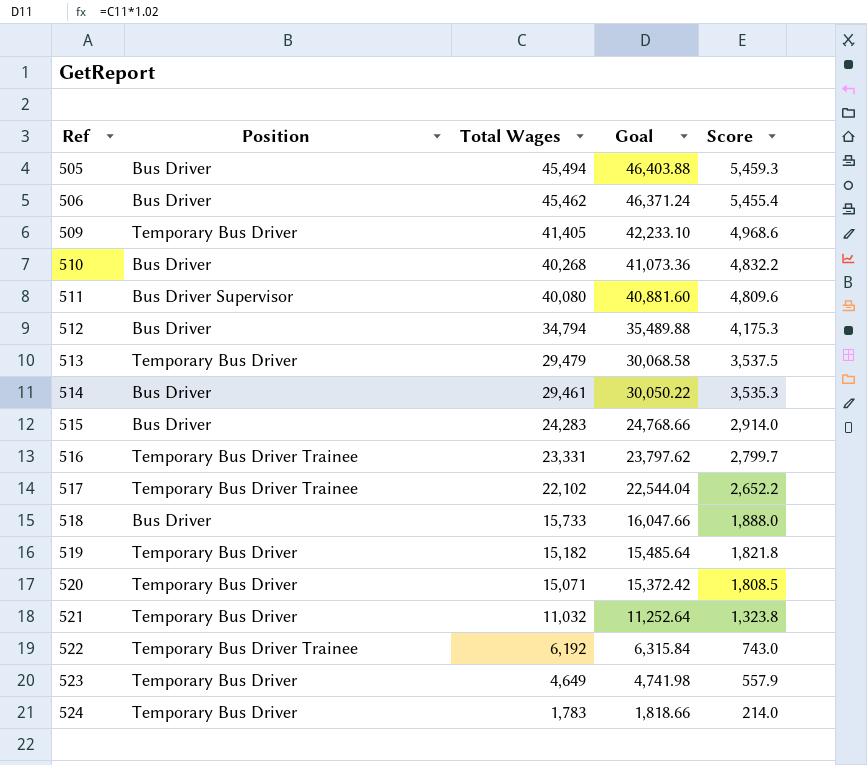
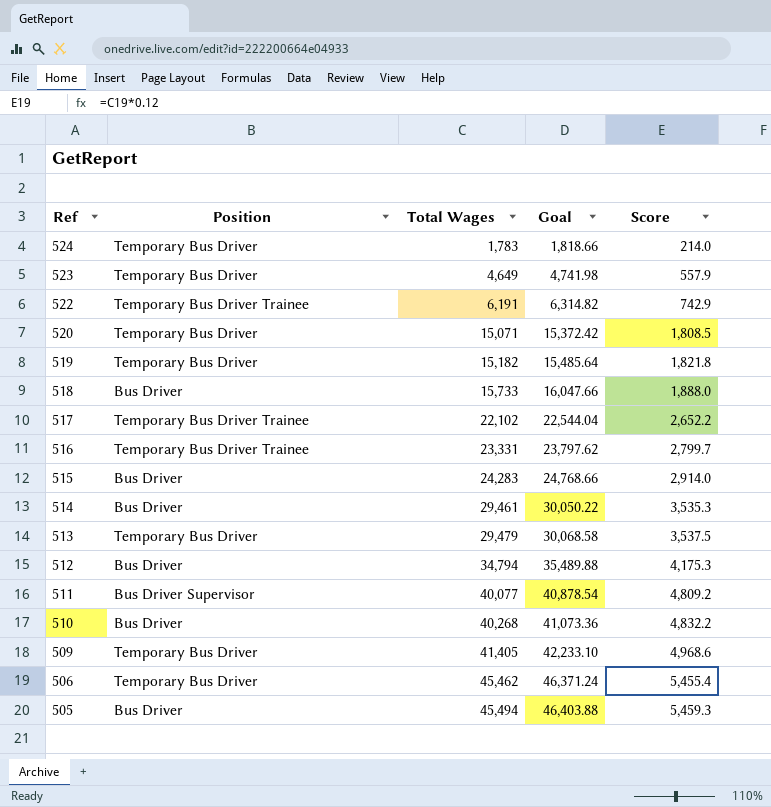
row order: Ref ascending -> Ref descending
row 521: Temporary Bus Driver | 11,032 | 11,252.64 | 1,323.8 -> none
522 | Total Wages: 6,192 -> 6,191
522 | Goal: 6,315.84 -> 6,314.82
522 | Score: 743.0 -> 742.9
511 | Total Wages: 40,080 -> 40,077
511 | Goal: 40,881.60 -> 40,878.54
511 | Score: 4,809.6 -> 4,809.2
506 | Position: Bus Driver -> Temporary Bus Driver

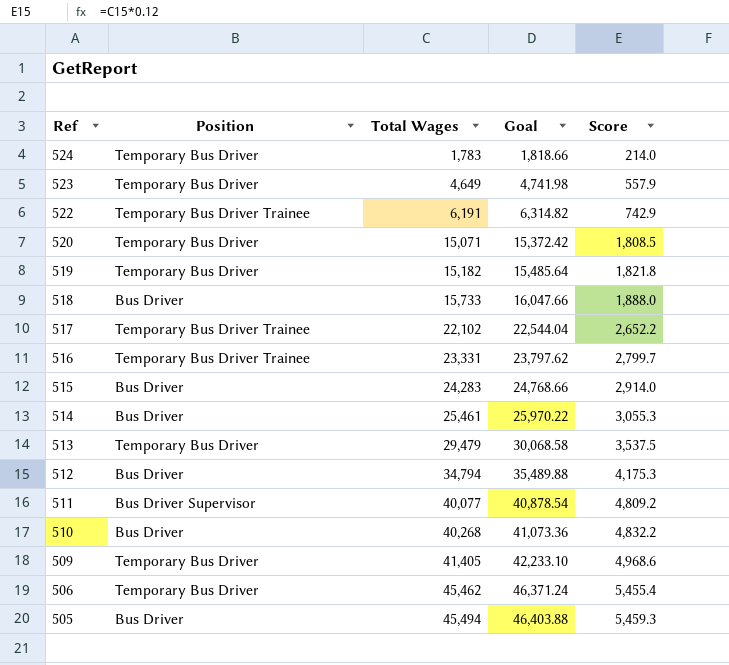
514 | Total Wages: 29,461 -> 25,461
514 | Goal: 30,050.22 -> 25,970.22
514 | Score: 3,535.3 -> 3,055.3

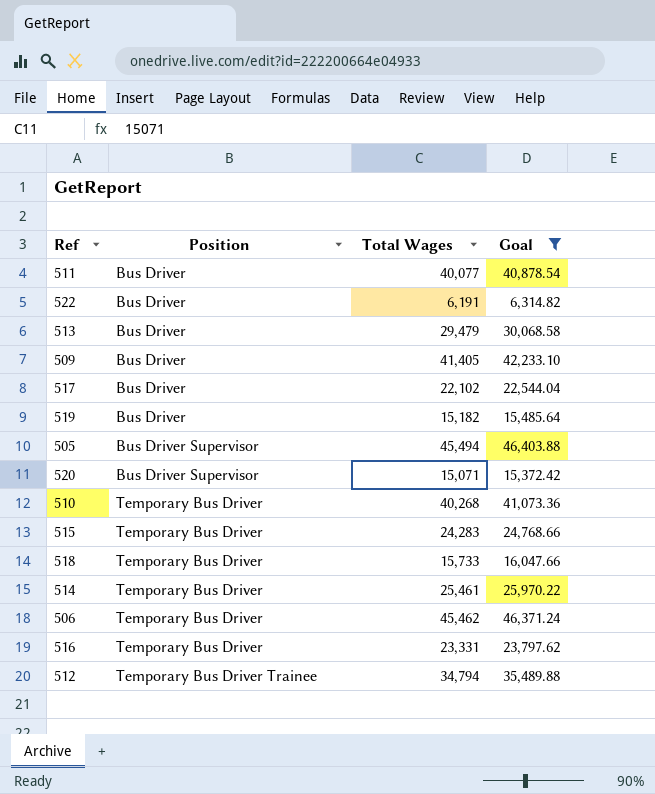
filter: none -> Goal >= 6,314.82
row order: Ref descending -> Position ascending
column Score | formula: [Total Wages] * 0.12 -> none
511 | Position: Bus Driver Supervisor -> Bus Driver
522 | Position: Temporary Bus Driver Trainee -> Bus Driver
513 | Position: Temporary Bus Driver -> Bus Driver
509 | Position: Temporary Bus Driver -> Bus Driver
517 | Position: Temporary Bus Driver Trainee -> Bus Driver
519 | Position: Temporary Bus Driver -> Bus Driver
505 | Position: Bus Driver -> Bus Driver Supervisor
520 | Position: Temporary Bus Driver -> Bus Driver Supervisor
510 | Position: Bus Driver -> Temporary Bus Driver
515 | Position: Bus Driver -> Temporary Bus Driver
518 | Position: Bus Driver -> Temporary Bus Driver
514 | Position: Bus Driver -> Temporary Bus Driver
516 | Position: Temporary Bus Driver Trainee -> Temporary Bus Driver
512 | Position: Bus Driver -> Temporary Bus Driver Trainee

